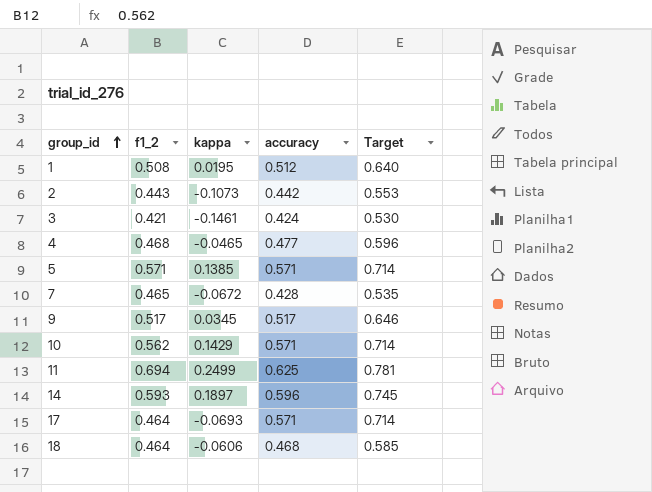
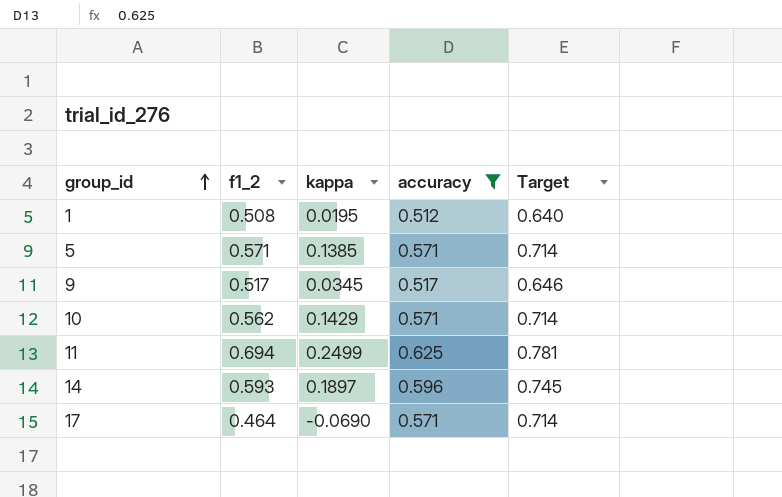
filter: none -> accuracy >= 0.512
17 | kappa: -0.0693 -> -0.0690

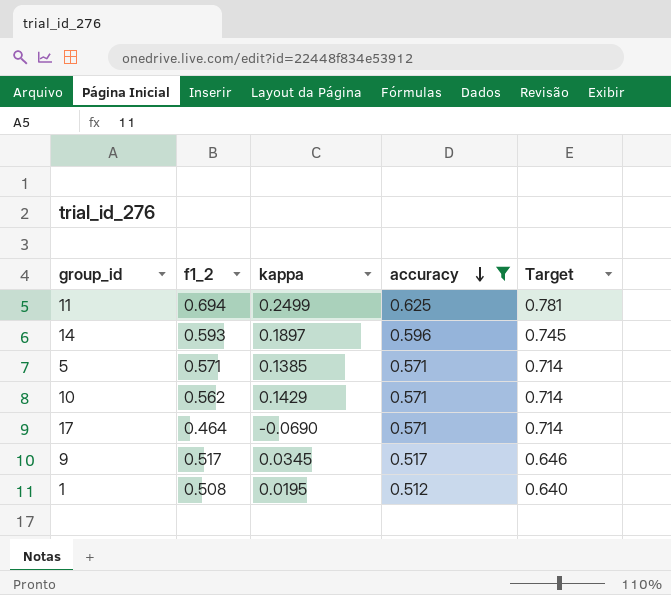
row order: group_id ascending -> accuracy descending

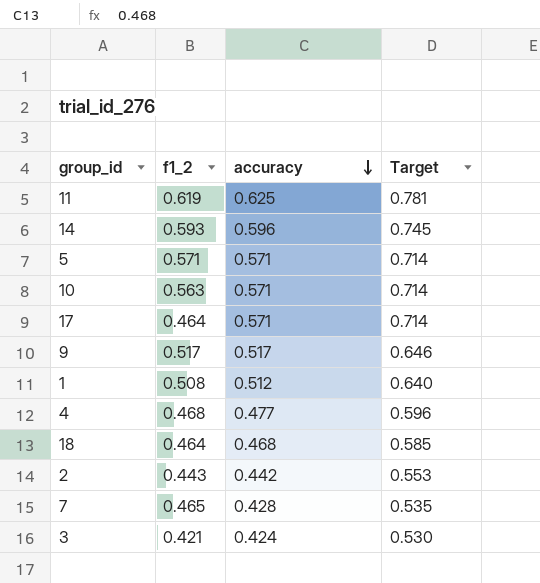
filter: accuracy >= 0.512 -> none
column kappa | position: 3 -> none
11 | f1_2: 0.694 -> 0.619
10 | f1_2: 0.562 -> 0.563

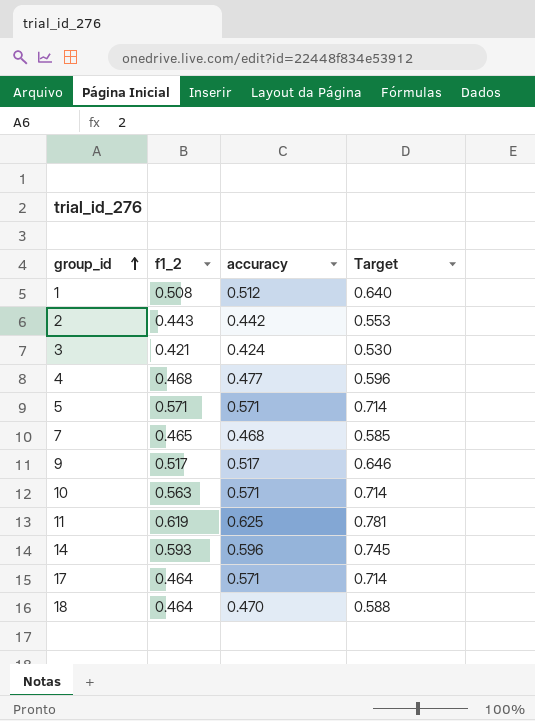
row order: accuracy descending -> group_id ascending
7 | accuracy: 0.428 -> 0.468
7 | Target: 0.535 -> 0.585
18 | accuracy: 0.468 -> 0.470
18 | Target: 0.585 -> 0.588

